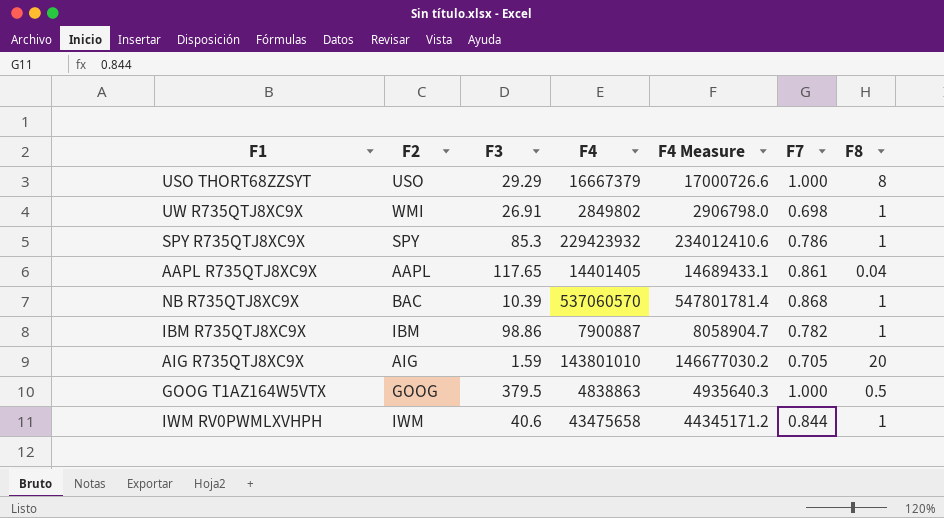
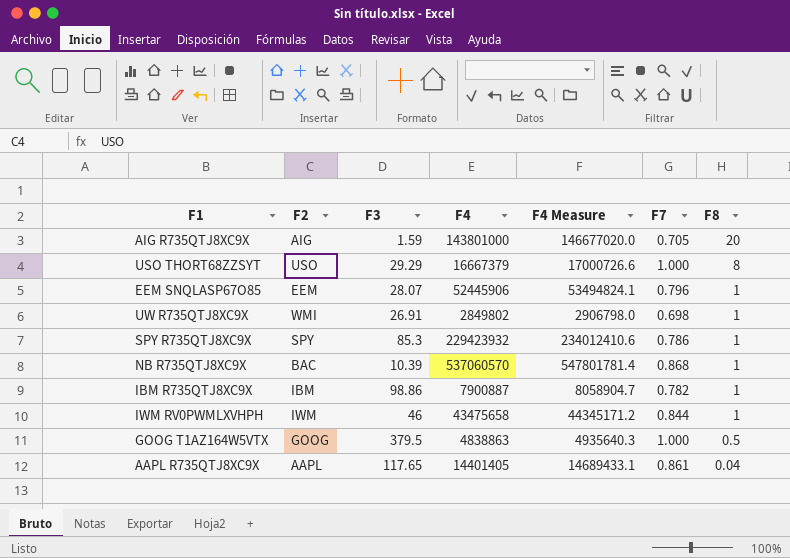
row order: none -> F8 descending
AIG R735QTJ8XC9X | F4: 143801010 -> 143801000
AIG R735QTJ8XC9X | F4 Measure: 146677030.2 -> 146677020.0
row EEM SNQLASP67O85: none -> EEM | 28.07 | 52445906 | 53494824.1 | 0.796 | 1
IWM RV0PWMLXVHPH | F3: 40.6 -> 46

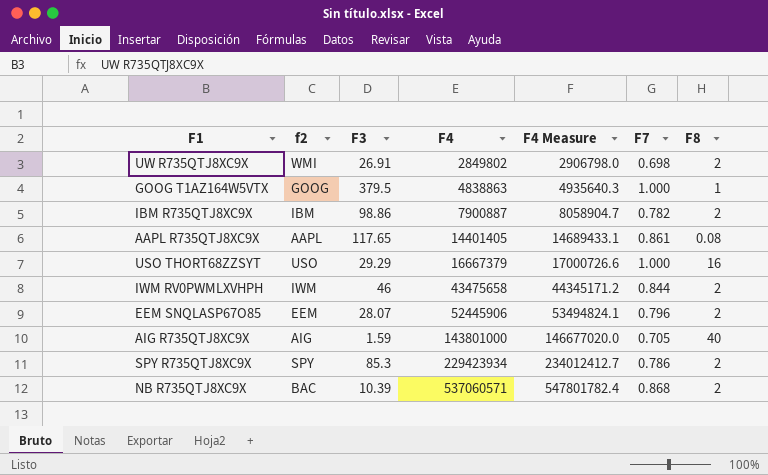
row order: F8 descending -> F4 ascending
column name: F2 -> f2
UW R735QTJ8XC9X | F8: 1 -> 2
GOOG T1AZ164W5VTX | F8: 0.5 -> 1
IBM R735QTJ8XC9X | F8: 1 -> 2
AAPL R735QTJ8XC9X | F8: 0.04 -> 0.08
USO THORT68ZZSYT | F8: 8 -> 16
IWM RV0PWMLXVHPH | F8: 1 -> 2
EEM SNQLASP67O85 | F8: 1 -> 2
AIG R735QTJ8XC9X | F8: 20 -> 40
SPY R735QTJ8XC9X | F4: 229423932 -> 229423934
SPY R735QTJ8XC9X | F4 Measure: 234012410.6 -> 234012412.7
SPY R735QTJ8XC9X | F8: 1 -> 2
NB R735QTJ8XC9X | F4: 537060570 -> 537060571
NB R735QTJ8XC9X | F4 Measure: 547801781.4 -> 547801782.4
NB R735QTJ8XC9X | F8: 1 -> 2

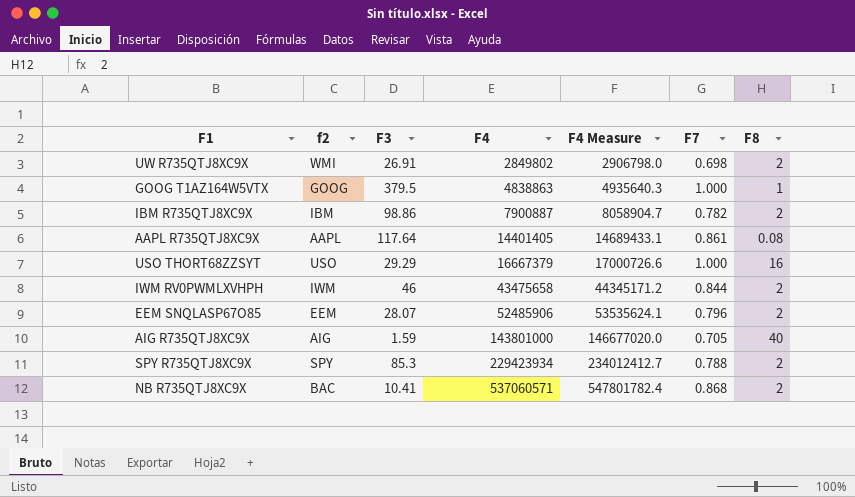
AAPL R735QTJ8XC9X | F3: 117.65 -> 117.64
EEM SNQLASP67O85 | F4: 52445906 -> 52485906
EEM SNQLASP67O85 | F4 Measure: 53494824.1 -> 53535624.1
SPY R735QTJ8XC9X | F7: 0.786 -> 0.788
NB R735QTJ8XC9X | F3: 10.39 -> 10.41

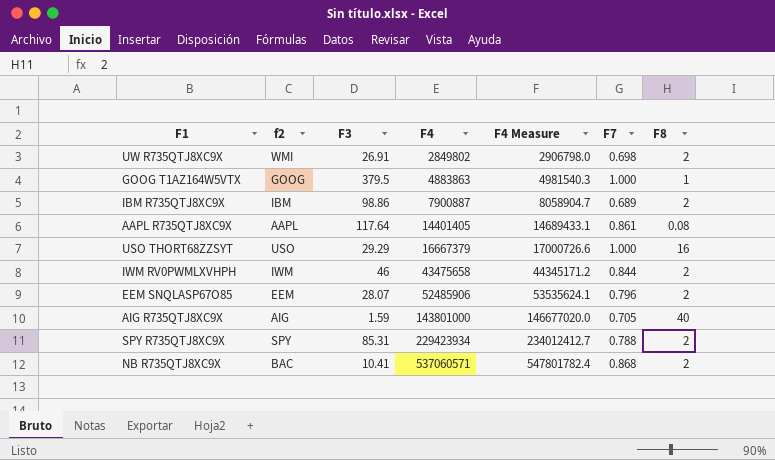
GOOG T1AZ164W5VTX | F4: 4838863 -> 4883863
GOOG T1AZ164W5VTX | F4 Measure: 4935640.3 -> 4981540.3
IBM R735QTJ8XC9X | F7: 0.782 -> 0.689
SPY R735QTJ8XC9X | F3: 85.3 -> 85.31

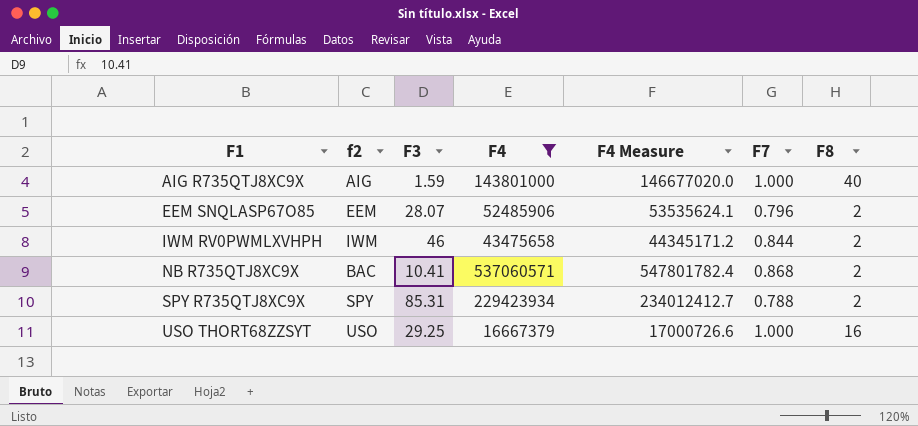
filter: none -> F4 >= 16667379
row order: F4 ascending -> F1 ascending
AIG R735QTJ8XC9X | F7: 0.705 -> 1.000
USO THORT68ZZSYT | F3: 29.29 -> 29.25

